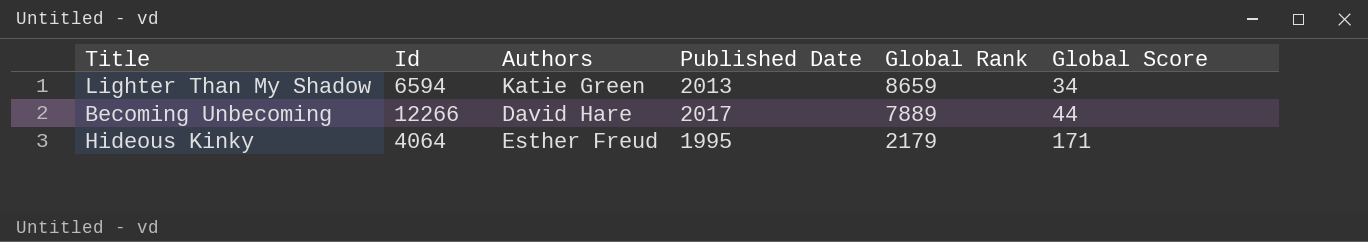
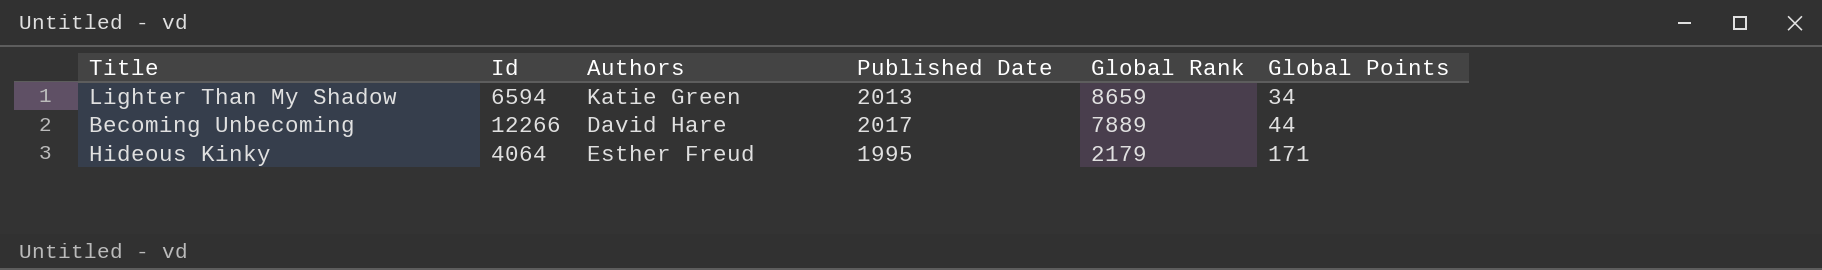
column name: Global Score -> Global Points

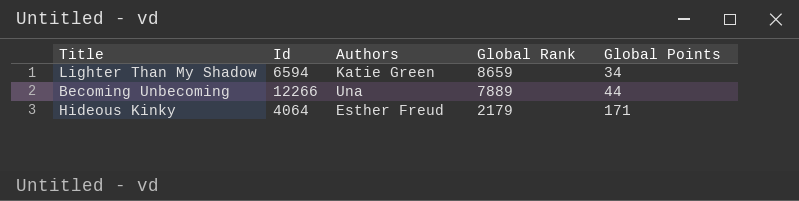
column Published Date | position: 4 -> none
Becoming Unbecoming | Authors: David Hare -> Una

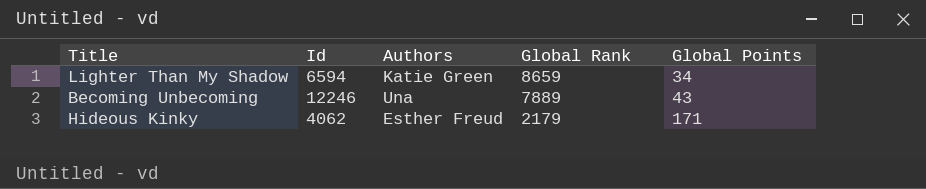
Becoming Unbecoming | Id: 12266 -> 12246
Becoming Unbecoming | Global Points: 44 -> 43
Hideous Kinky | Id: 4064 -> 4062

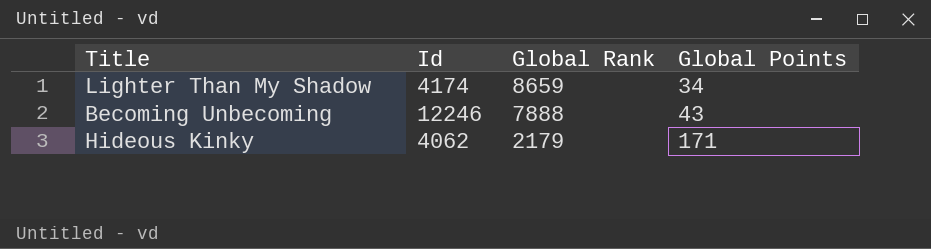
column Authors | position: 3 -> none
Lighter Than My Shadow | Id: 6594 -> 4174
Becoming Unbecoming | Global Rank: 7889 -> 7888

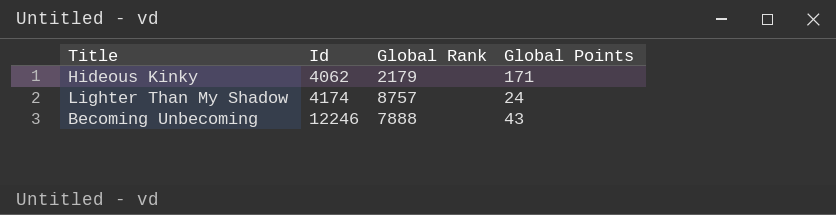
row order: Global Rank descending -> Id ascending
Lighter Than My Shadow | Global Rank: 8659 -> 8757
Lighter Than My Shadow | Global Points: 34 -> 24

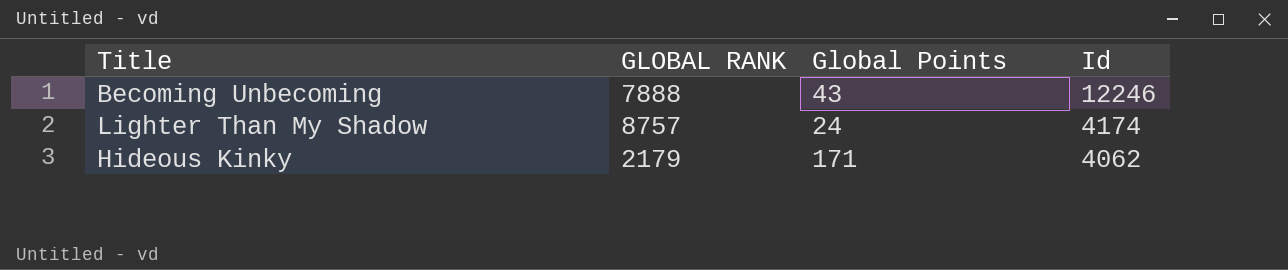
row order: Id ascending -> Id descending
column name: Global Rank -> GLOBAL RANK
column Id | position: 2 -> 4

